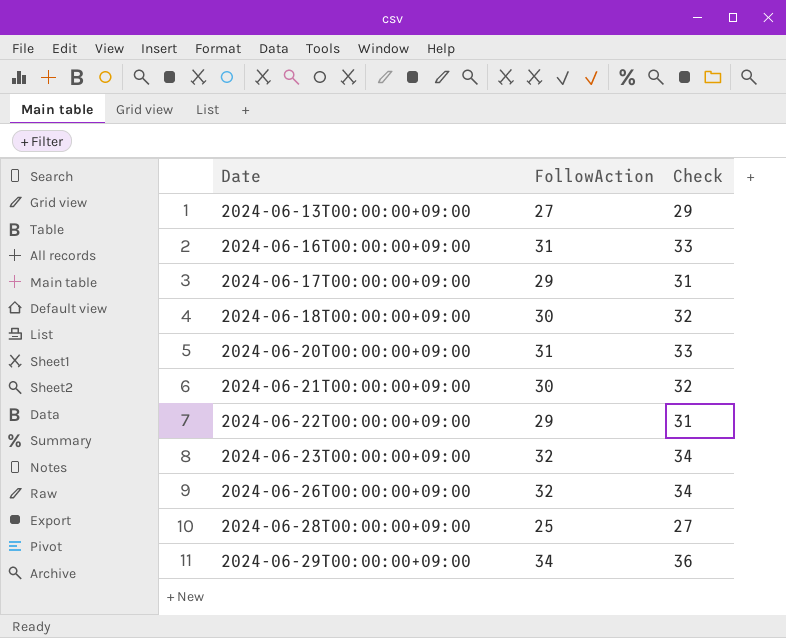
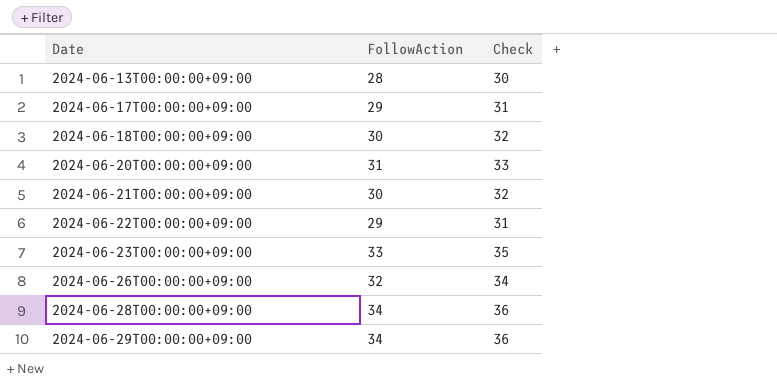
row 2024-06-16T00:00:00+09:00: 31 | 33 -> none
2024-06-13T00:00:00+09:00 | FollowAction: 27 -> 28
2024-06-13T00:00:00+09:00 | Check: 29 -> 30
2024-06-23T00:00:00+09:00 | FollowAction: 32 -> 33
2024-06-23T00:00:00+09:00 | Check: 34 -> 35
2024-06-28T00:00:00+09:00 | FollowAction: 25 -> 34
2024-06-28T00:00:00+09:00 | Check: 27 -> 36

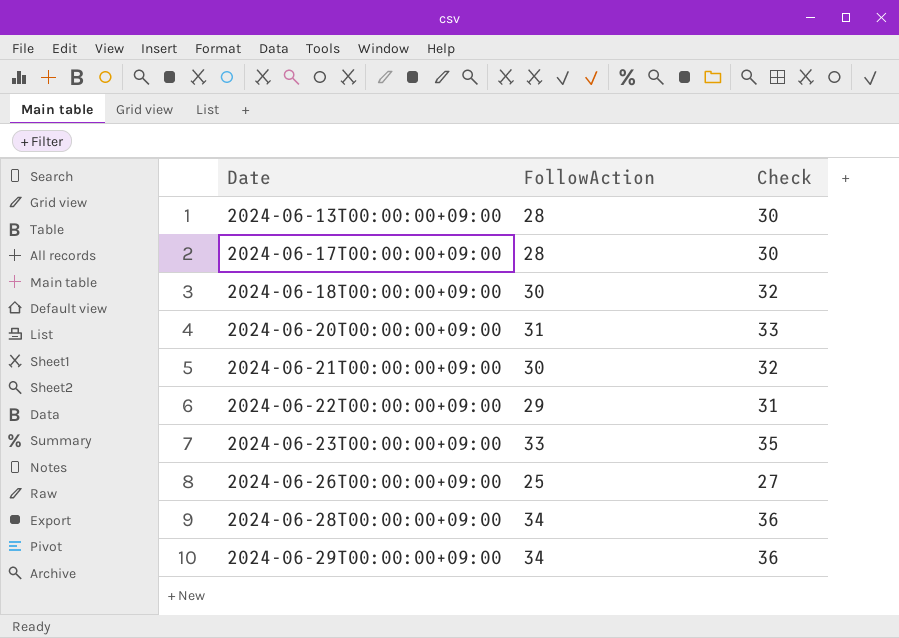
2024-06-17T00:00:00+09:00 | FollowAction: 29 -> 28
2024-06-17T00:00:00+09:00 | Check: 31 -> 30
2024-06-26T00:00:00+09:00 | FollowAction: 32 -> 25
2024-06-26T00:00:00+09:00 | Check: 34 -> 27

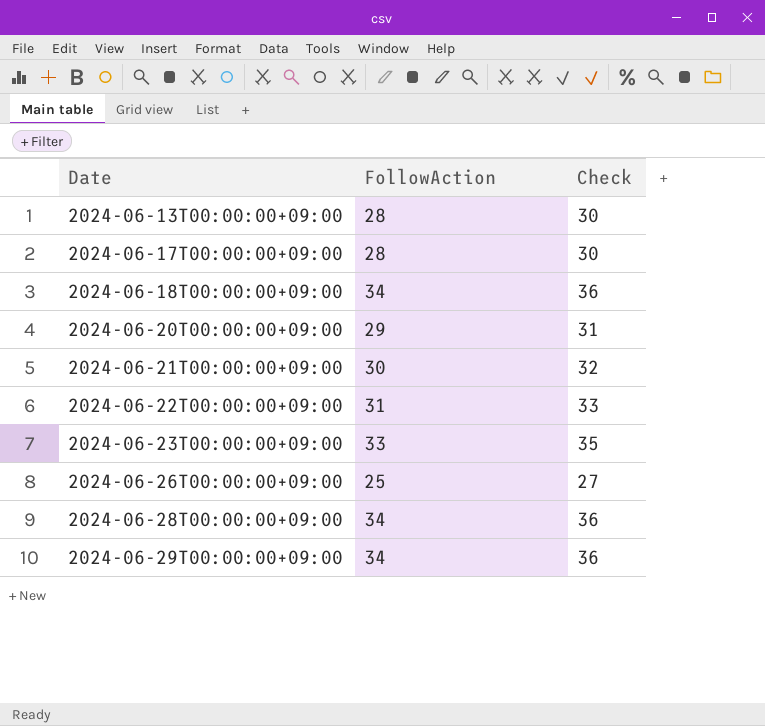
2024-06-18T00:00:00+09:00 | FollowAction: 30 -> 34
2024-06-18T00:00:00+09:00 | Check: 32 -> 36
2024-06-20T00:00:00+09:00 | FollowAction: 31 -> 29
2024-06-20T00:00:00+09:00 | Check: 33 -> 31
2024-06-22T00:00:00+09:00 | FollowAction: 29 -> 31
2024-06-22T00:00:00+09:00 | Check: 31 -> 33

